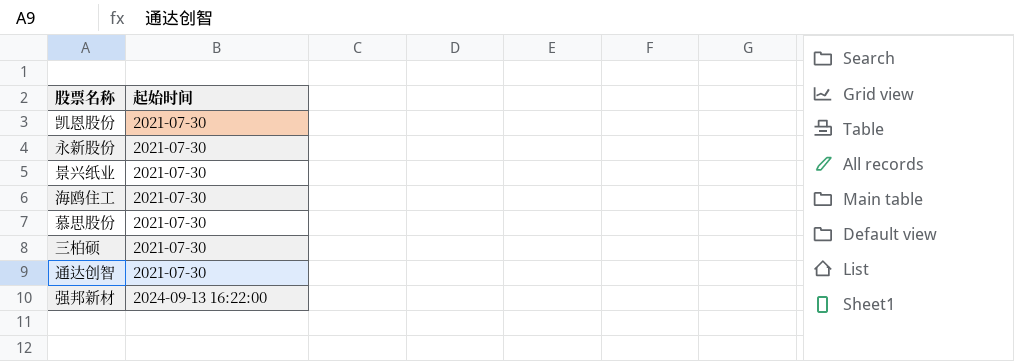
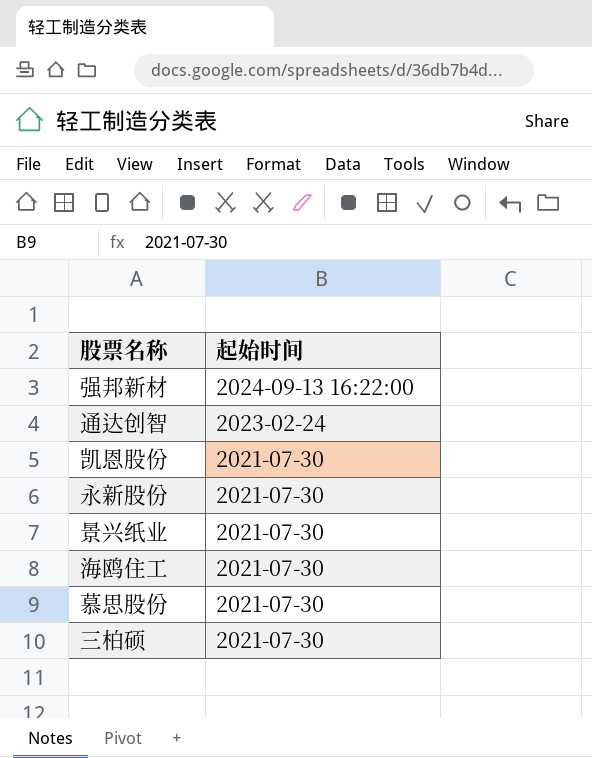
row order: 起始时间 ascending -> 起始时间 descending
通达创智 | 起始时间: 2021-07-30 -> 2023-02-24

